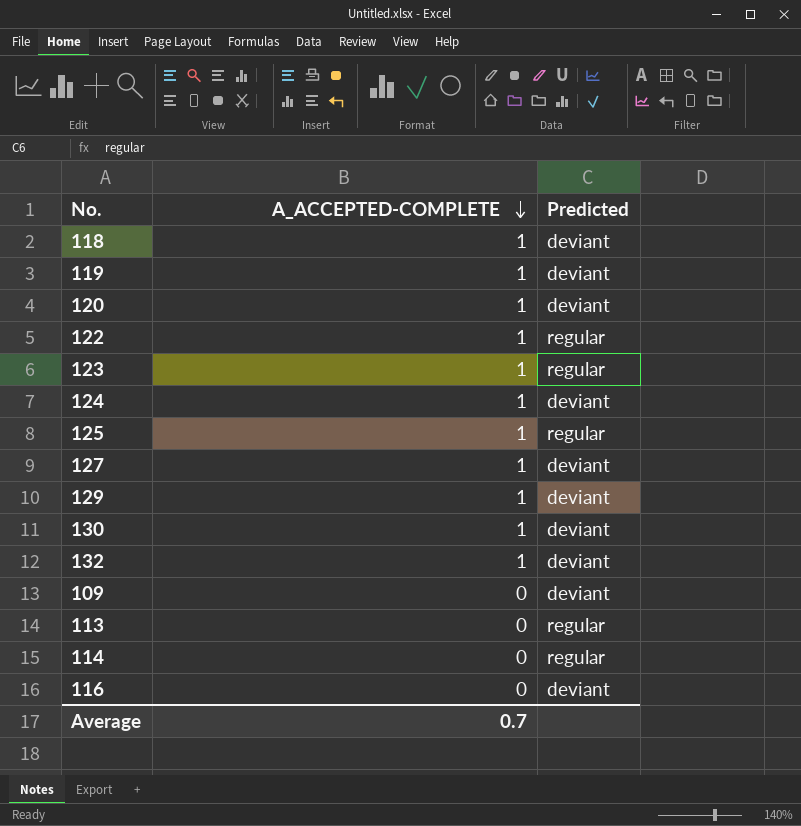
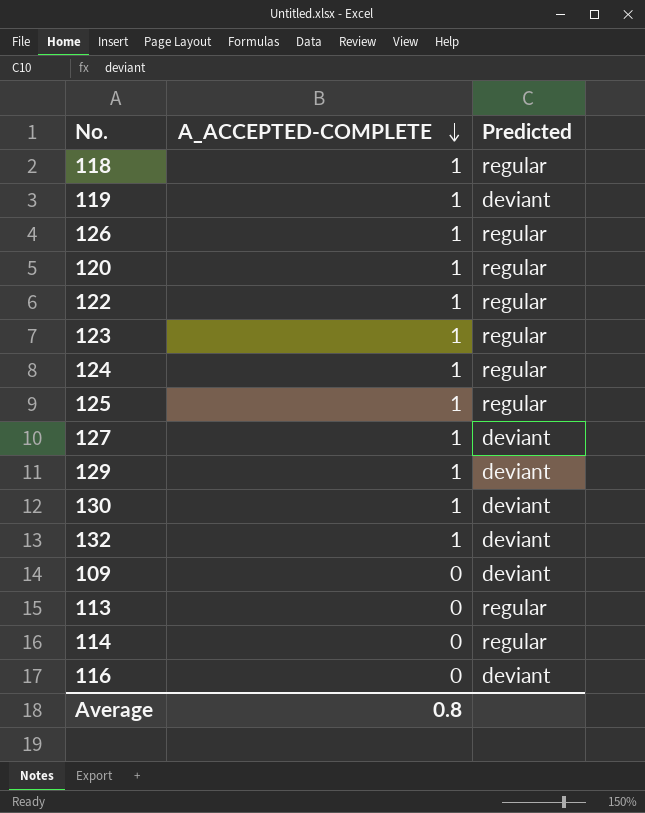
118 | Predicted: deviant -> regular
row 126: none -> 1 | regular
120 | Predicted: deviant -> regular
124 | Predicted: deviant -> regular
Average | A_ACCEPTED-COMPLETE: 0.7 -> 0.8

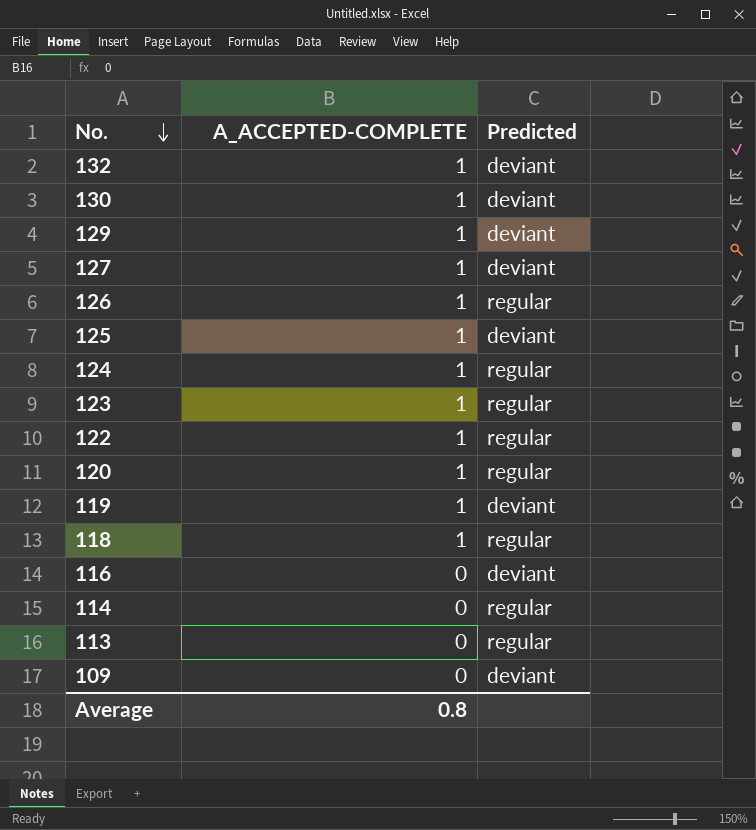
row order: A_ACCEPTED-COMPLETE descending -> No. descending
125 | Predicted: regular -> deviant

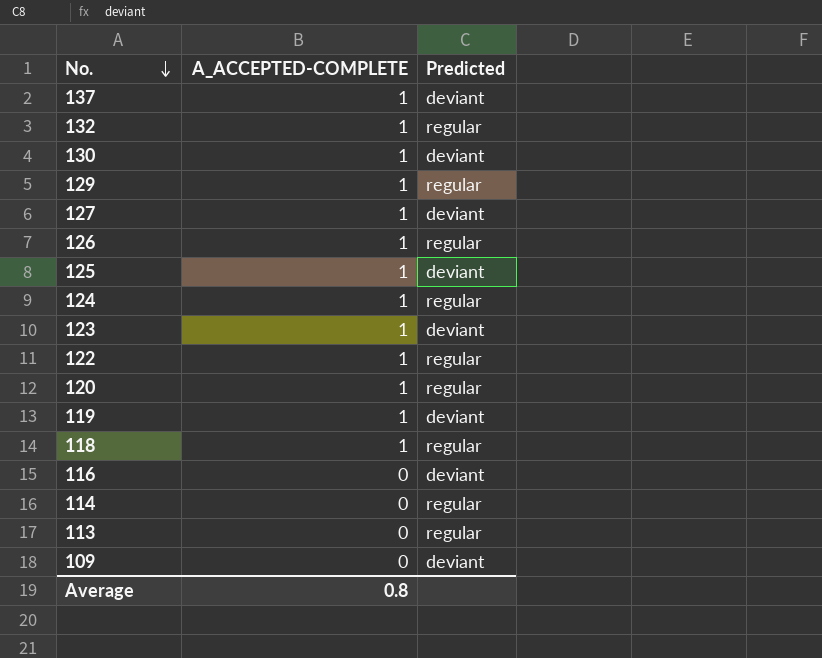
row 137: none -> 1 | deviant
132 | Predicted: deviant -> regular
129 | Predicted: deviant -> regular
123 | Predicted: regular -> deviant

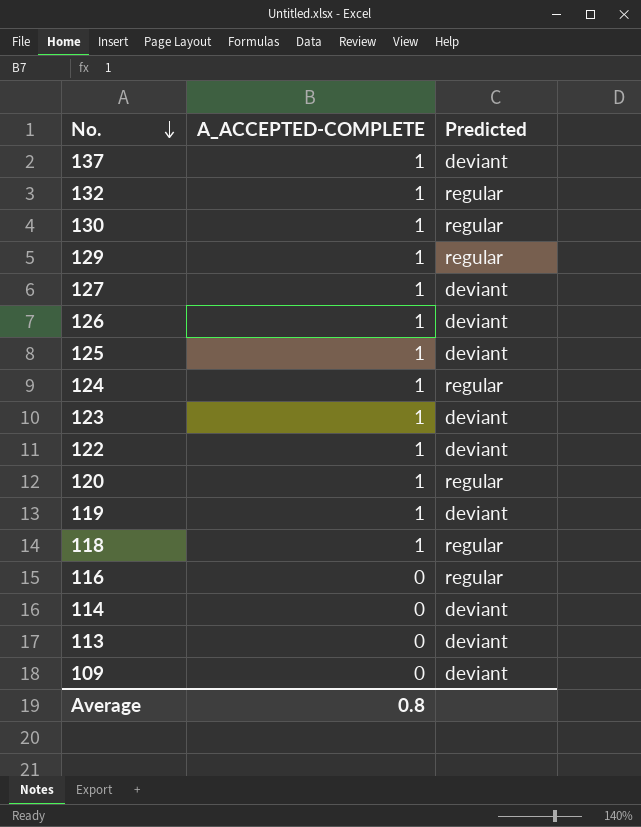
130 | Predicted: deviant -> regular
126 | Predicted: regular -> deviant
122 | Predicted: regular -> deviant
116 | Predicted: deviant -> regular
114 | Predicted: regular -> deviant
113 | Predicted: regular -> deviant

